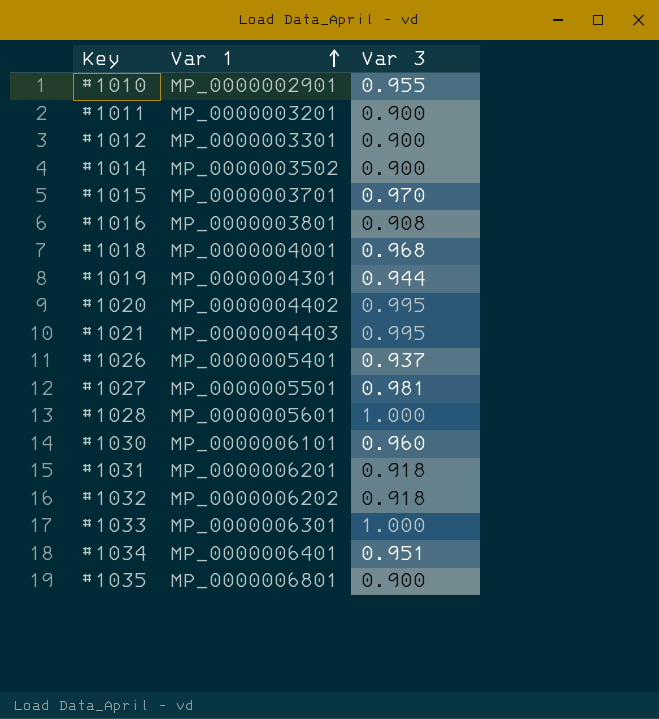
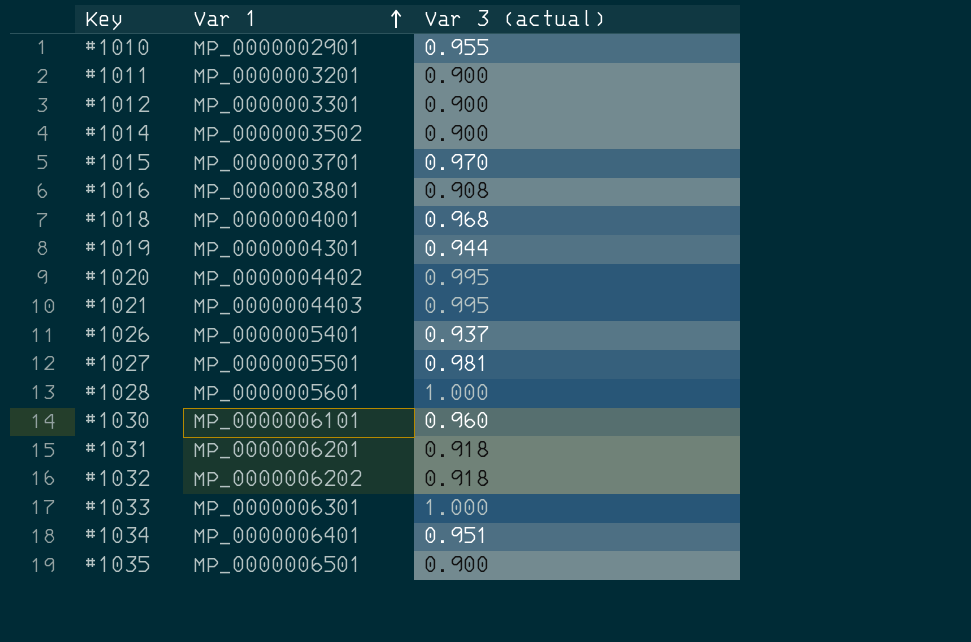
column name: Var 3 -> Var 3 (actual)
#1035 | Var 1: MP_0000006801 -> MP_0000006501

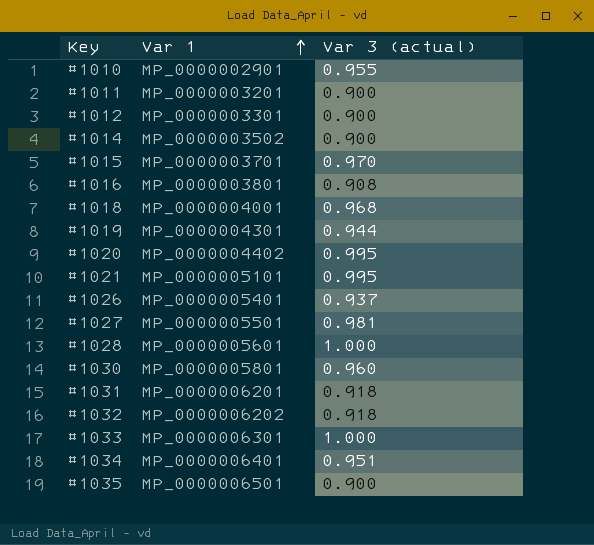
#1021 | Var 1: MP_0000004403 -> MP_0000005101
#1030 | Var 1: MP_0000006101 -> MP_0000005801

